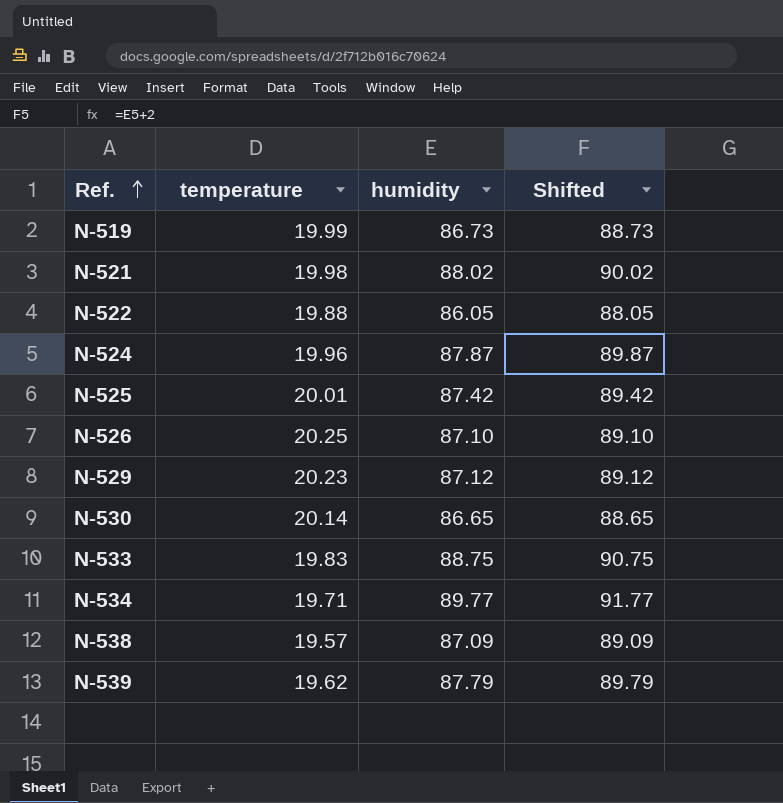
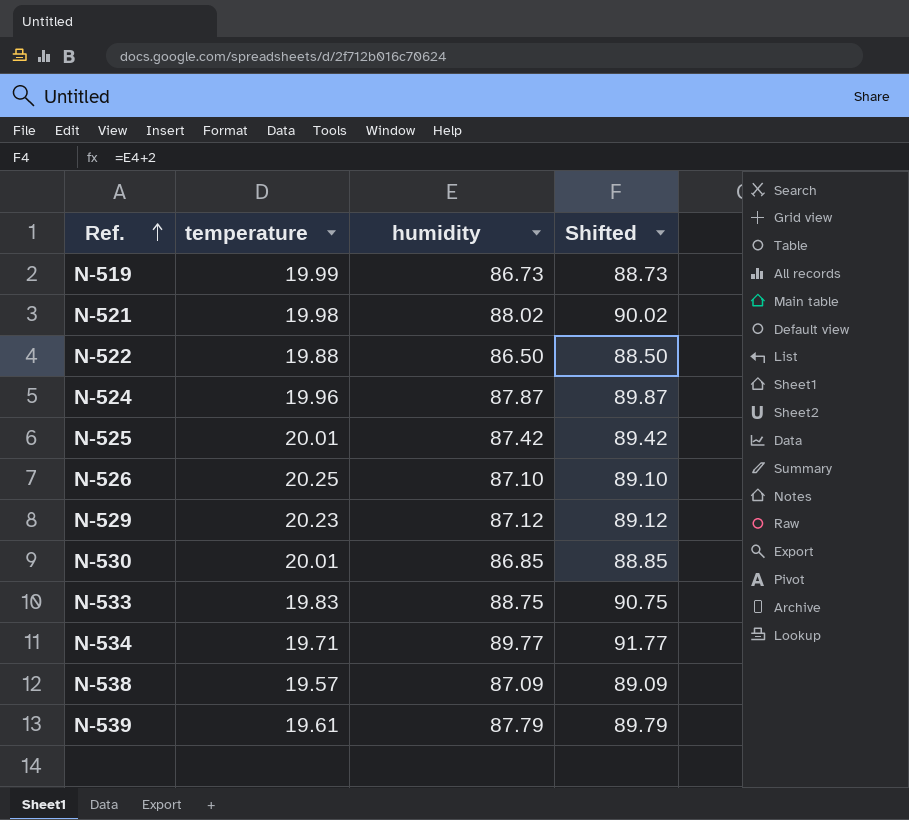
N-522 | humidity: 86.05 -> 86.50
N-522 | Shifted: 88.05 -> 88.50
N-530 | temperature: 20.14 -> 20.01
N-530 | humidity: 86.65 -> 86.85
N-530 | Shifted: 88.65 -> 88.85
N-539 | temperature: 19.62 -> 19.61

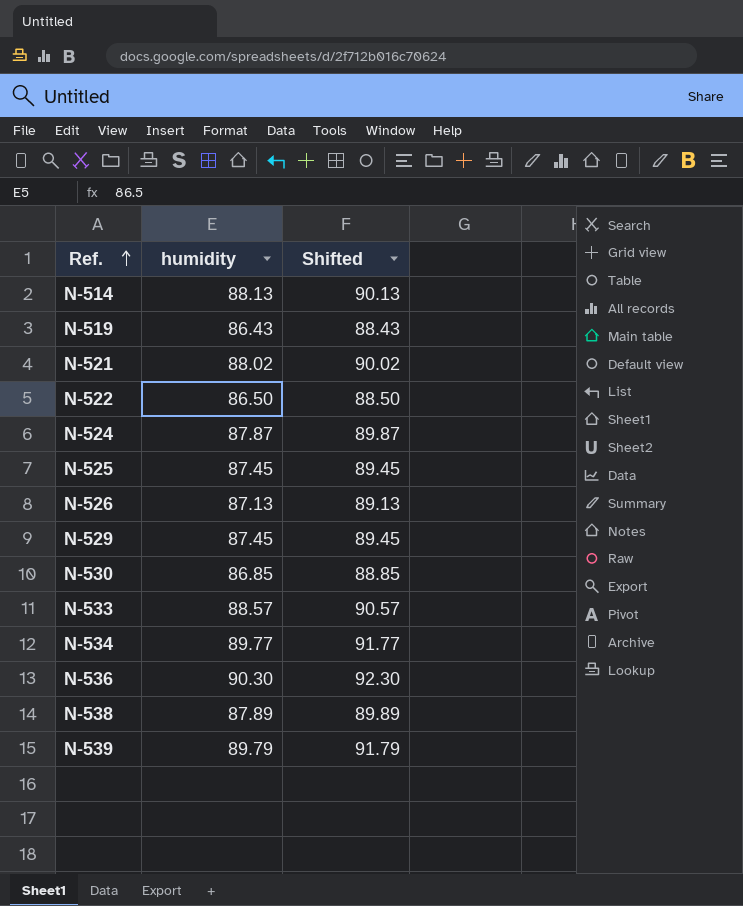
column temperature | position: 2 -> none
row N-514: none -> 88.13 | 90.13
N-519 | humidity: 86.73 -> 86.43
N-519 | Shifted: 88.73 -> 88.43
N-525 | humidity: 87.42 -> 87.45
N-525 | Shifted: 89.42 -> 89.45
N-526 | humidity: 87.10 -> 87.13
N-526 | Shifted: 89.10 -> 89.13
N-529 | humidity: 87.12 -> 87.45
N-529 | Shifted: 89.12 -> 89.45
N-533 | humidity: 88.75 -> 88.57
N-533 | Shifted: 90.75 -> 90.57
row N-536: none -> 90.30 | 92.30
N-538 | humidity: 87.09 -> 87.89
N-538 | Shifted: 89.09 -> 89.89
N-539 | humidity: 87.79 -> 89.79
N-539 | Shifted: 89.79 -> 91.79

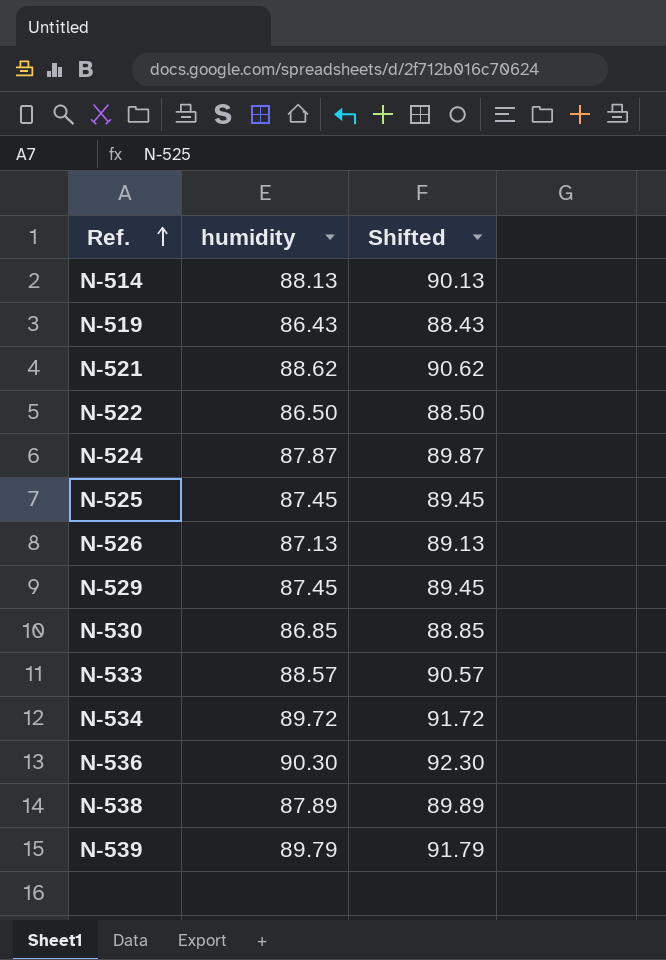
N-521 | humidity: 88.02 -> 88.62
N-521 | Shifted: 90.02 -> 90.62
N-534 | humidity: 89.77 -> 89.72
N-534 | Shifted: 91.77 -> 91.72

